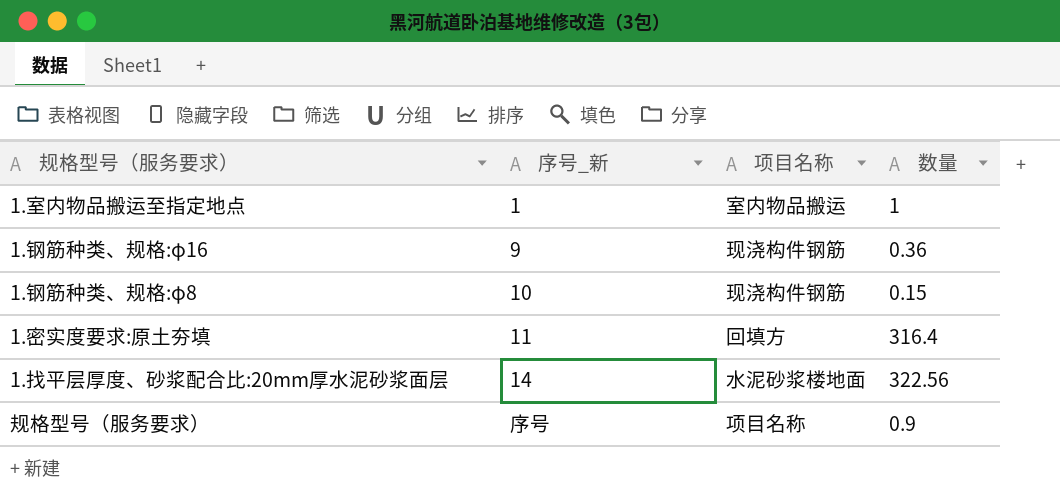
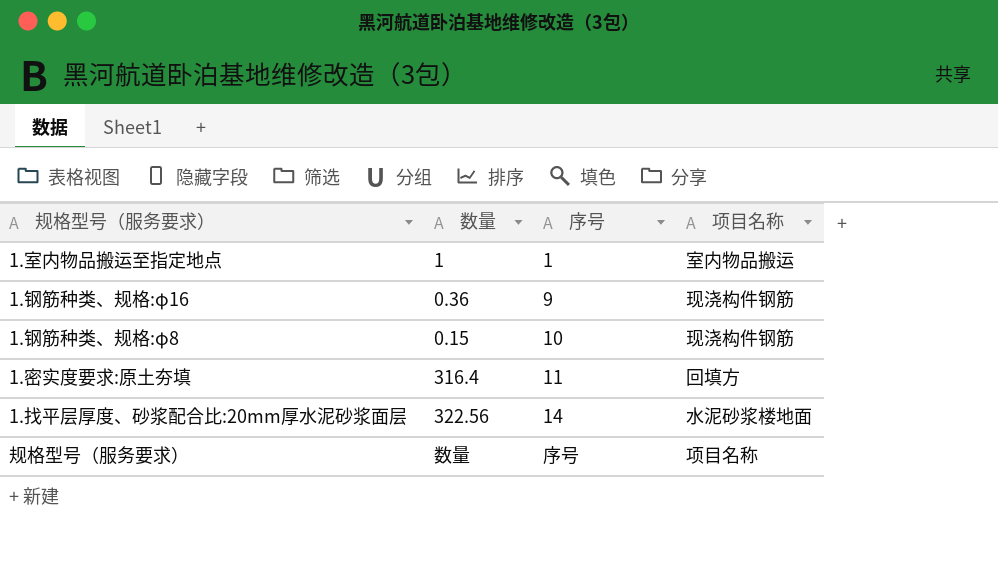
column 数量 | position: 4 -> 2
column name: 序号_新 -> 序号
规格型号（服务要求） | 数量: 0.9 -> 数量

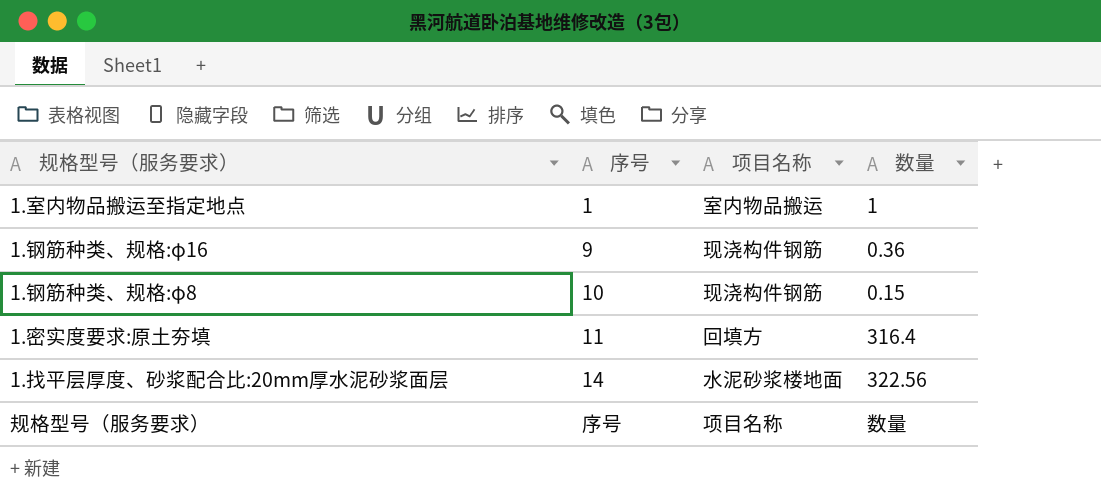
column 数量 | position: 2 -> 4

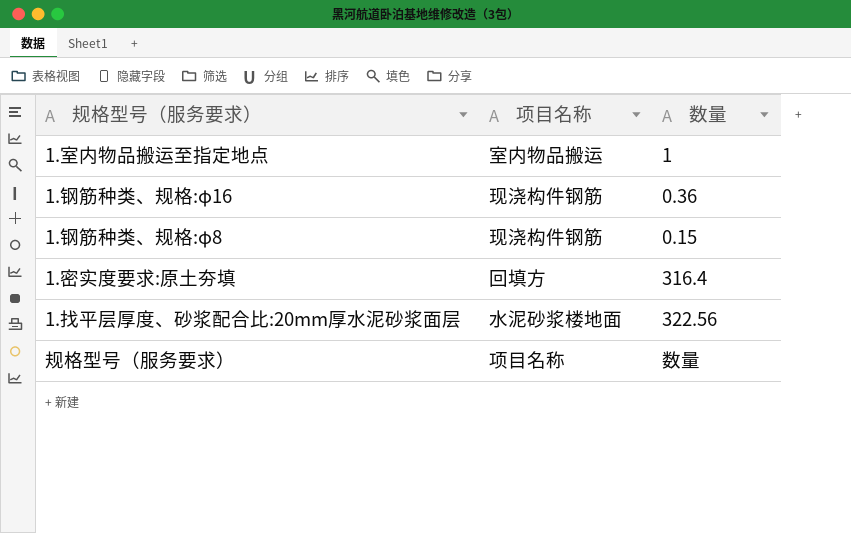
column 序号 | position: 2 -> none

